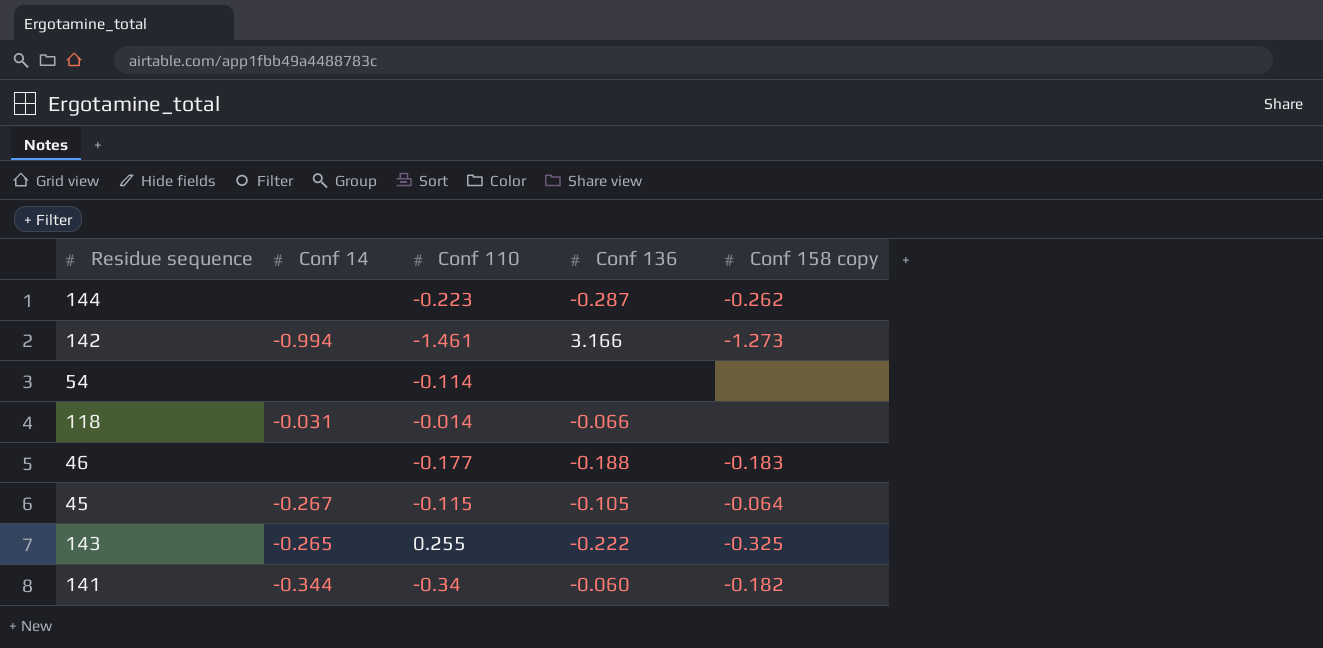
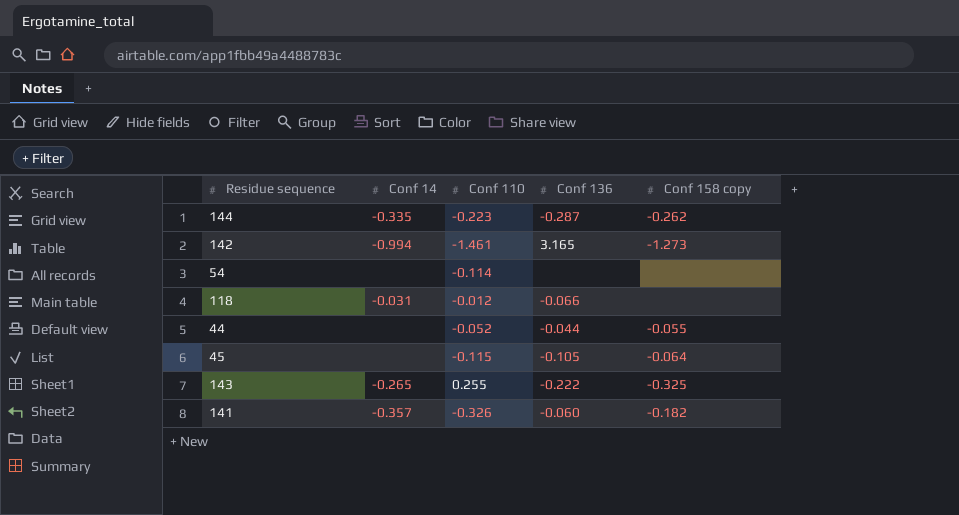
row 46: none | -0.177 | -0.188 | -0.183 -> none
144 | Conf 14: none -> -0.335
142 | Conf 136: 3.166 -> 3.165
118 | Conf 110: -0.014 -> -0.012
row 44: none -> none | -0.052 | -0.044 | -0.055
45 | Conf 14: -0.267 -> none
141 | Conf 14: -0.344 -> -0.357
141 | Conf 110: -0.34 -> -0.326

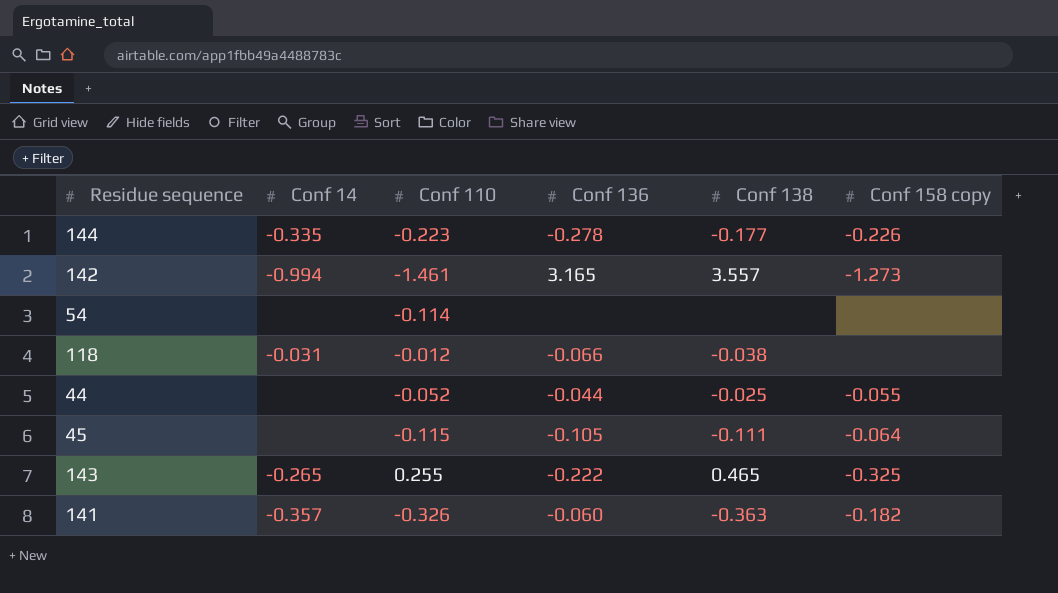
column Conf 138 | position: none -> 5
144 | Conf 136: -0.287 -> -0.278
144 | Conf 158 copy: -0.262 -> -0.226

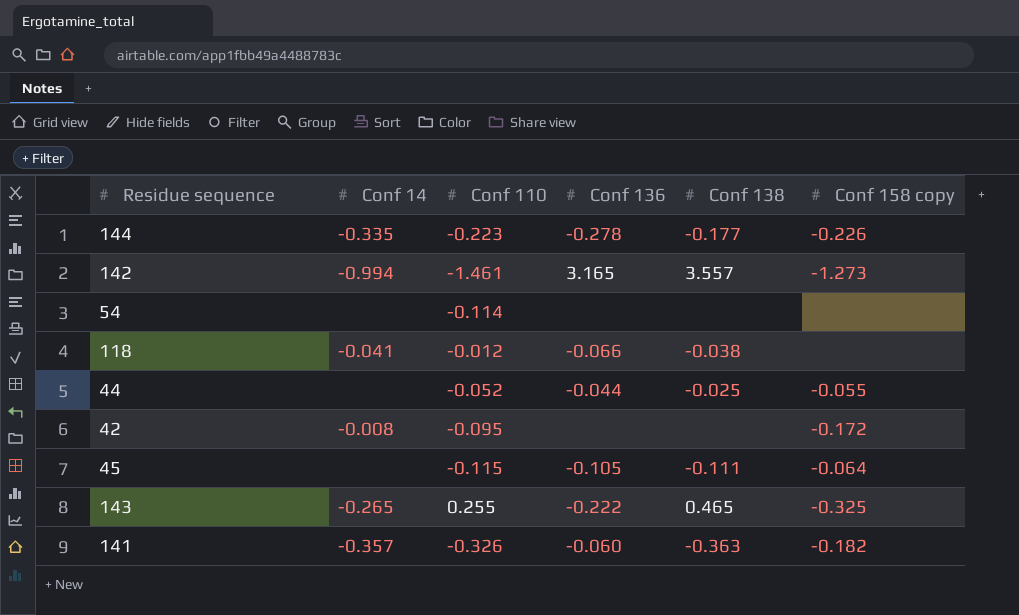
118 | Conf 14: -0.031 -> -0.041
row 42: none -> -0.008 | -0.095 | none | none | -0.172

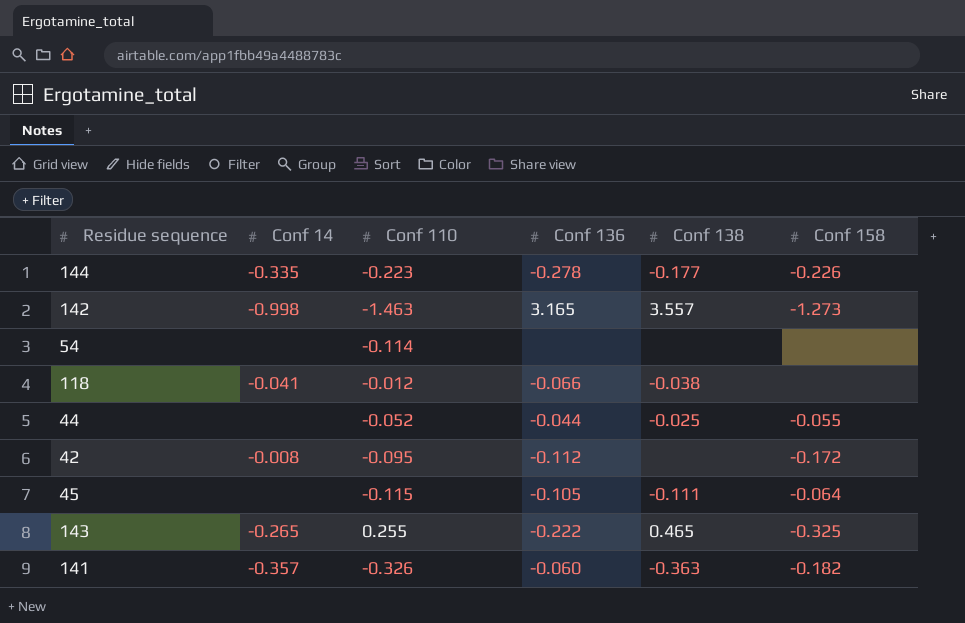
column name: Conf 158 copy -> Conf 158
142 | Conf 14: -0.994 -> -0.998
142 | Conf 110: -1.461 -> -1.463
42 | Conf 136: none -> -0.112

